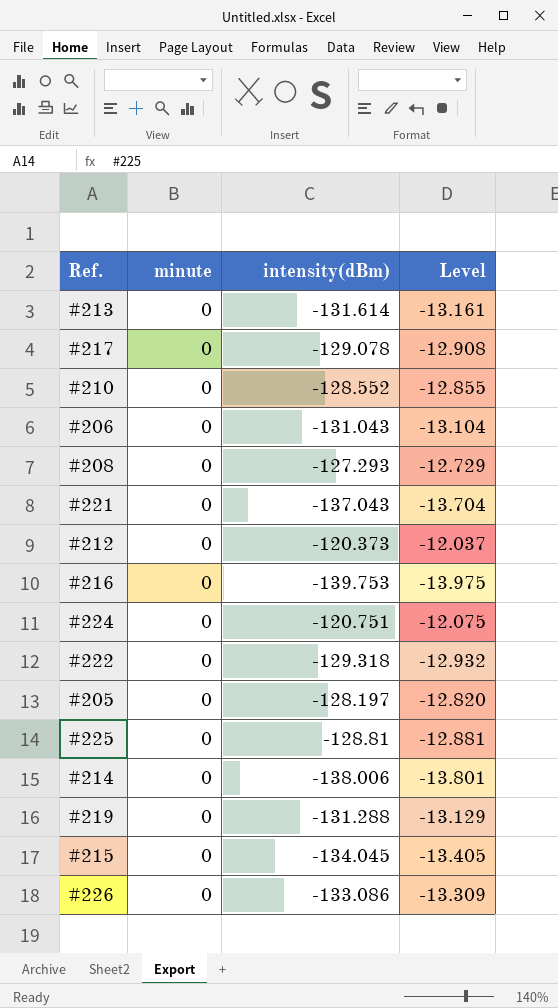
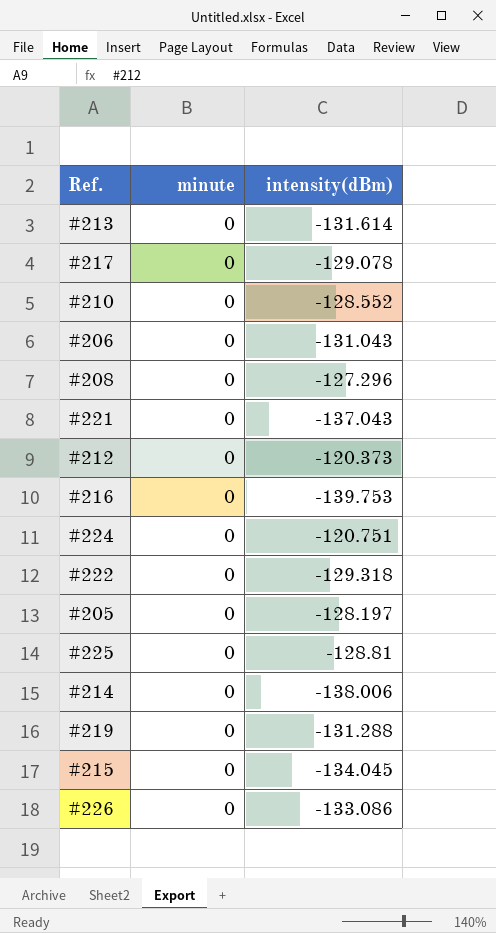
column Level | formula: [intensity(dBm)] * 0.1 -> none
#208 | intensity(dBm): -127.293 -> -127.296

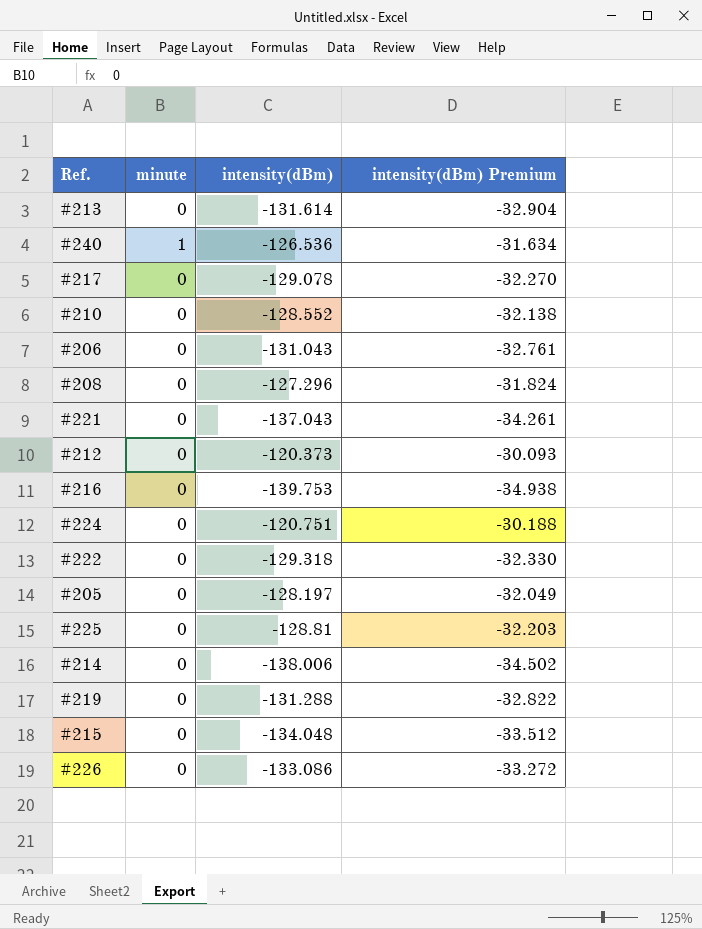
column intensity(dBm) Premium | formula: none -> [intensity(dBm)] * 0.25
row #240: none -> 1 | -126.536 | -31.634
#215 | intensity(dBm): -134.045 -> -134.048

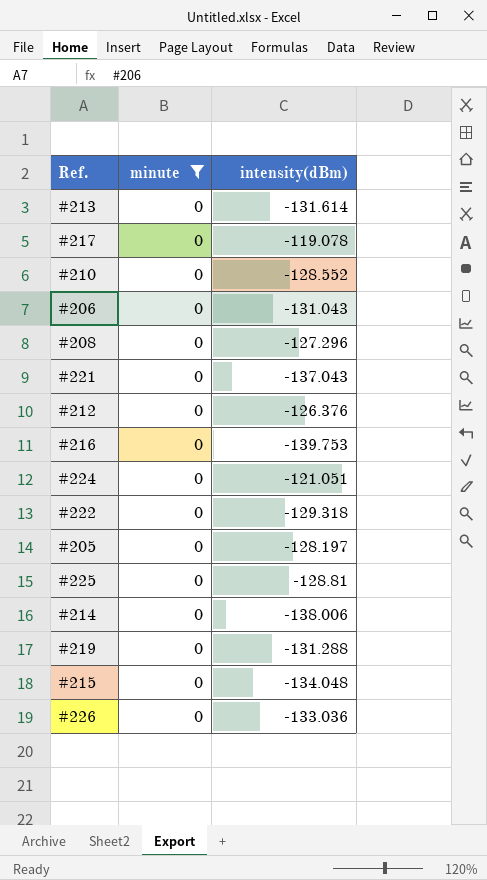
filter: none -> minute = 0
column intensity(dBm) Premium | formula: [intensity(dBm)] * 0.25 -> none
#217 | intensity(dBm): -129.078 -> -119.078
#212 | intensity(dBm): -120.373 -> -126.376
#224 | intensity(dBm): -120.751 -> -121.051
#226 | intensity(dBm): -133.086 -> -133.036

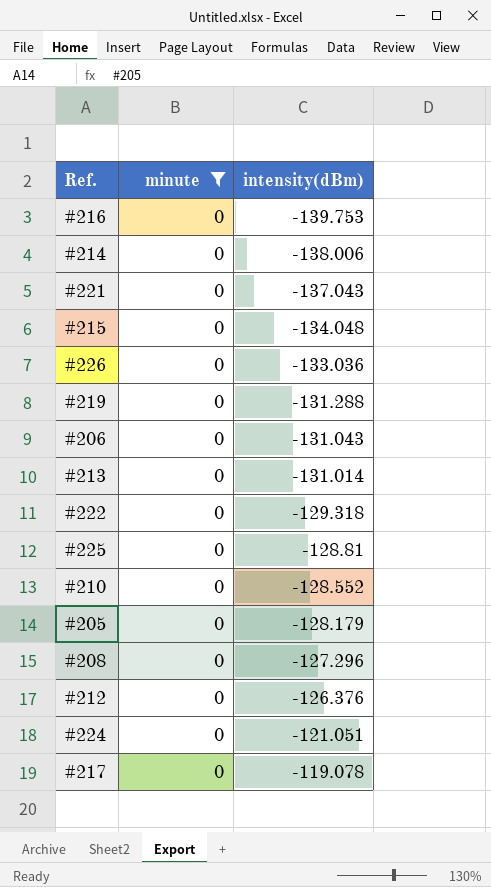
row order: none -> intensity(dBm) ascending
#213 | intensity(dBm): -131.614 -> -131.014
#205 | intensity(dBm): -128.197 -> -128.179

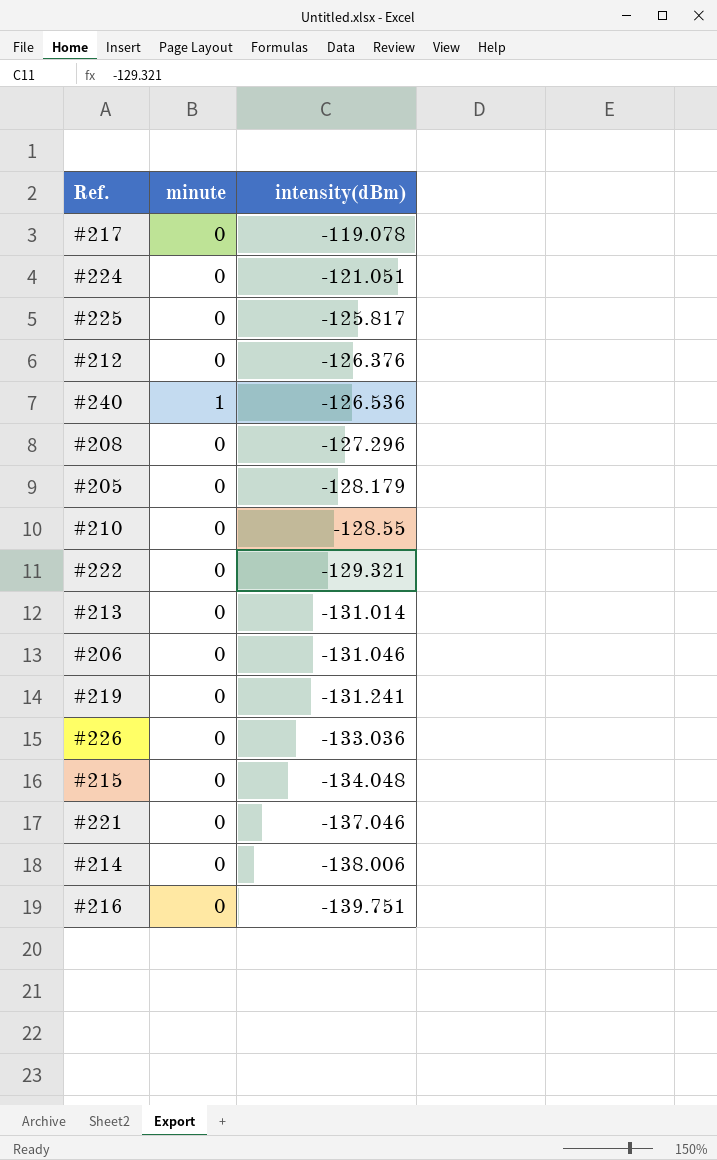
filter: minute = 0 -> none
row order: intensity(dBm) ascending -> intensity(dBm) descending
#225 | intensity(dBm): -128.81 -> -125.817
#210 | intensity(dBm): -128.552 -> -128.55
#222 | intensity(dBm): -129.318 -> -129.321
#206 | intensity(dBm): -131.043 -> -131.046
#219 | intensity(dBm): -131.288 -> -131.241
#221 | intensity(dBm): -137.043 -> -137.046
#216 | intensity(dBm): -139.753 -> -139.751

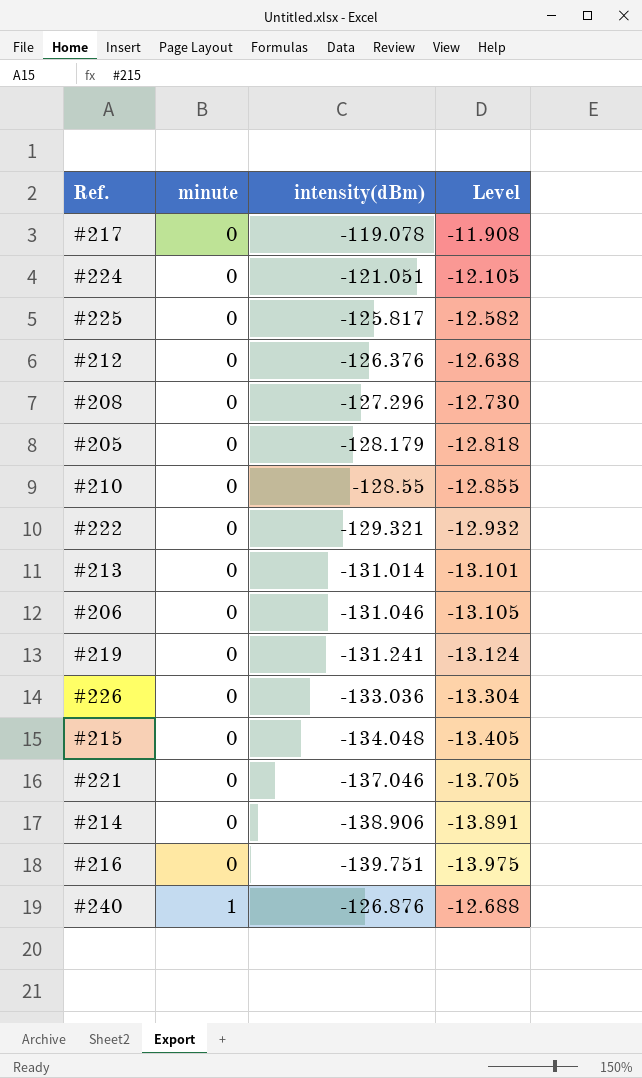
row order: intensity(dBm) descending -> minute ascending
column Level | formula: none -> [intensity(dBm)] * 0.1
#214 | intensity(dBm): -138.006 -> -138.906
#240 | intensity(dBm): -126.536 -> -126.876

